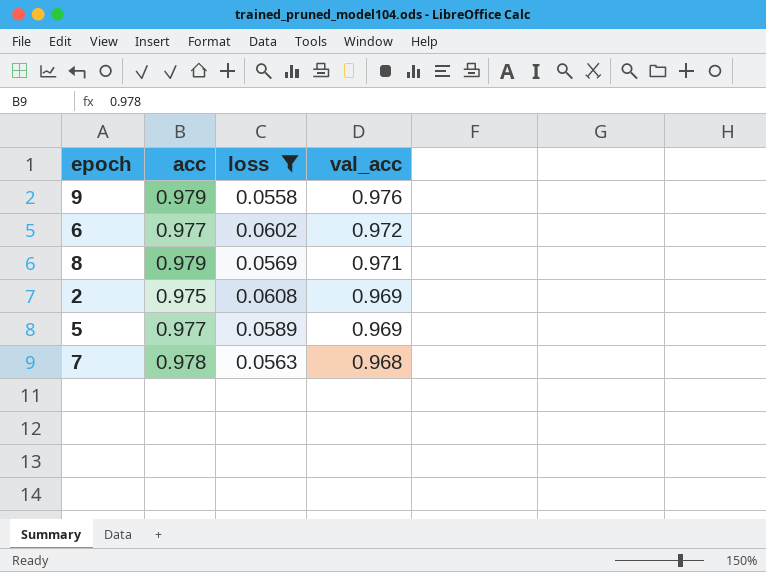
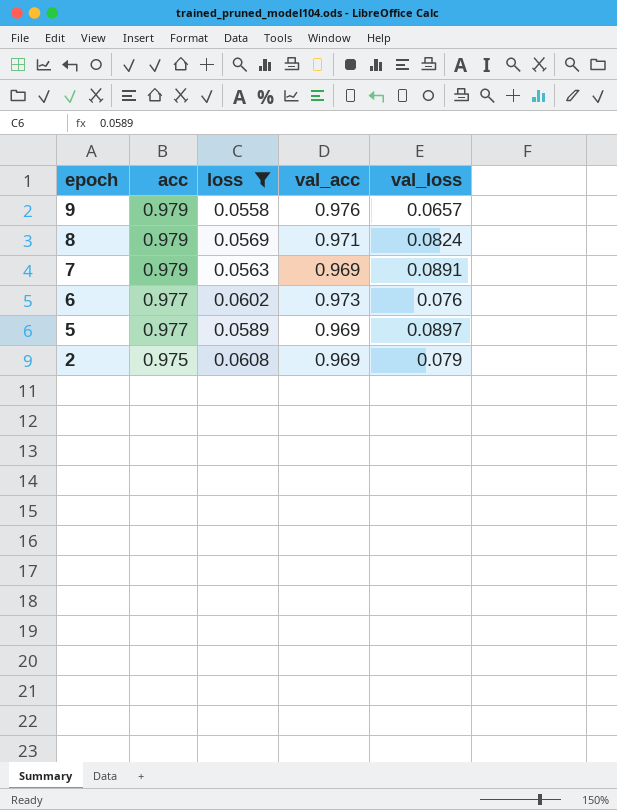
row order: val_acc descending -> epoch descending
column val_loss | position: none -> 5
7 | acc: 0.978 -> 0.979
7 | val_acc: 0.968 -> 0.969
6 | val_acc: 0.972 -> 0.973

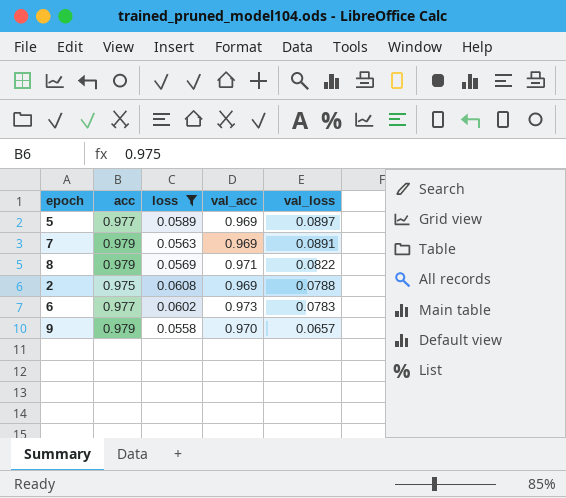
row order: epoch descending -> val_loss descending
8 | val_loss: 0.0824 -> 0.0822
2 | val_loss: 0.079 -> 0.0788
6 | val_loss: 0.076 -> 0.0783
9 | val_acc: 0.976 -> 0.970

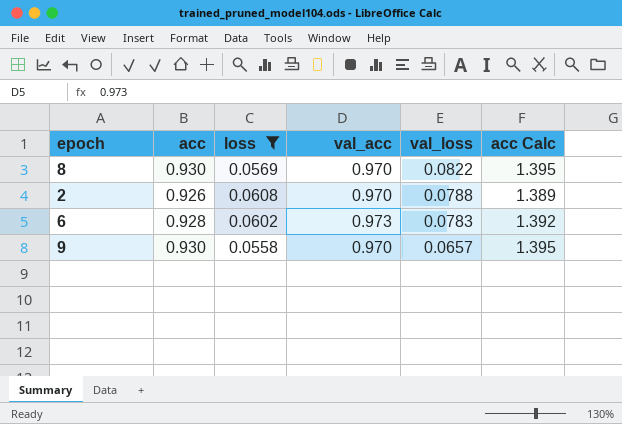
column acc Calc | formula: none -> [acc] * 1.5
row 5: 0.977 | 0.0589 | 0.969 | 0.0897 -> none
row 7: 0.979 | 0.0563 | 0.969 | 0.0891 -> none
8 | acc: 0.979 -> 0.930
8 | val_acc: 0.971 -> 0.970
2 | acc: 0.975 -> 0.926
2 | val_acc: 0.969 -> 0.970
6 | acc: 0.977 -> 0.928
9 | acc: 0.979 -> 0.930

